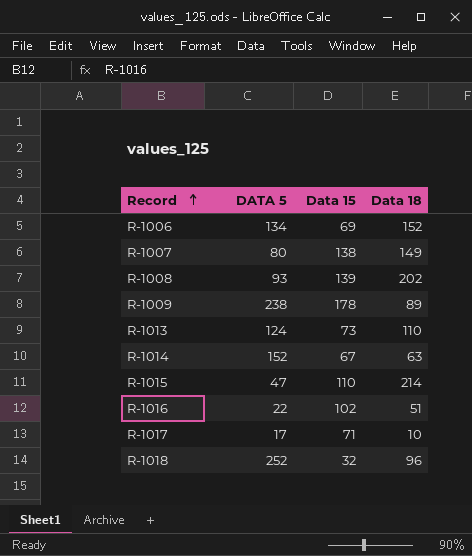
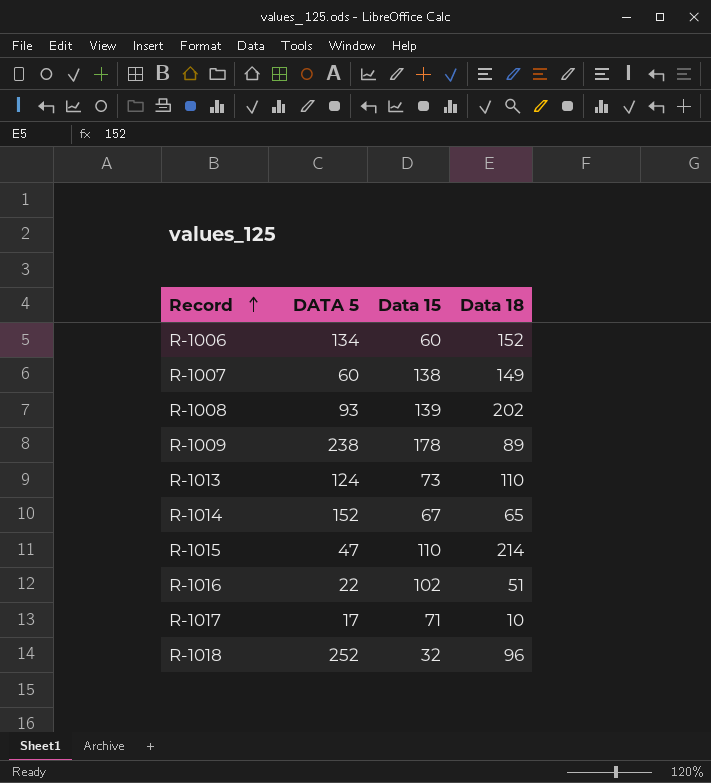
R-1006 | Data 15: 69 -> 60
R-1007 | DATA 5: 80 -> 60
R-1014 | Data 18: 63 -> 65

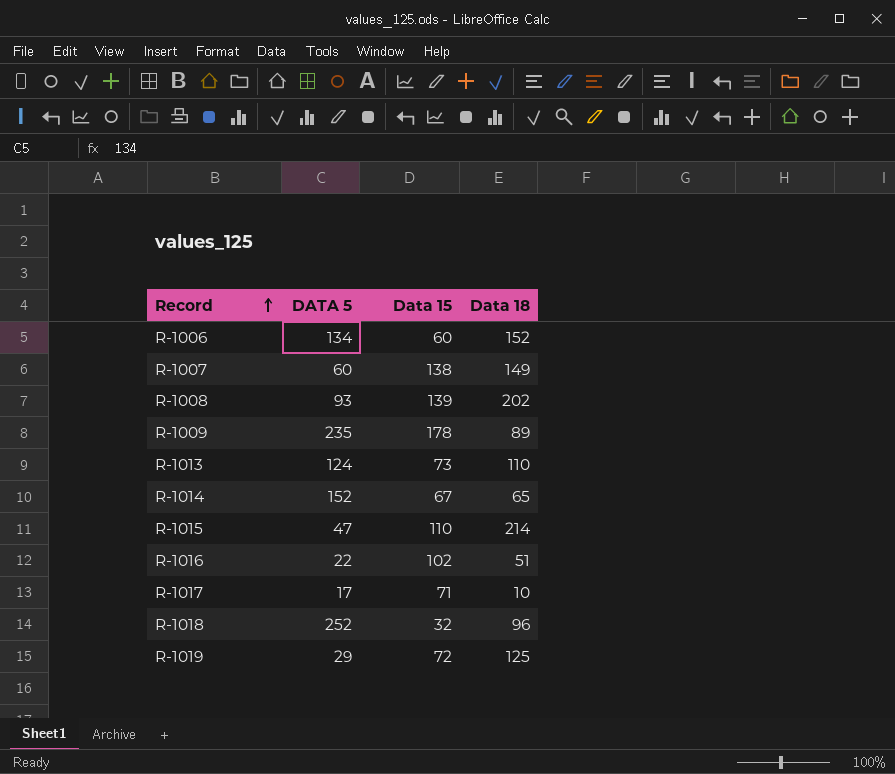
R-1009 | DATA 5: 238 -> 235
row R-1019: none -> 29 | 72 | 125

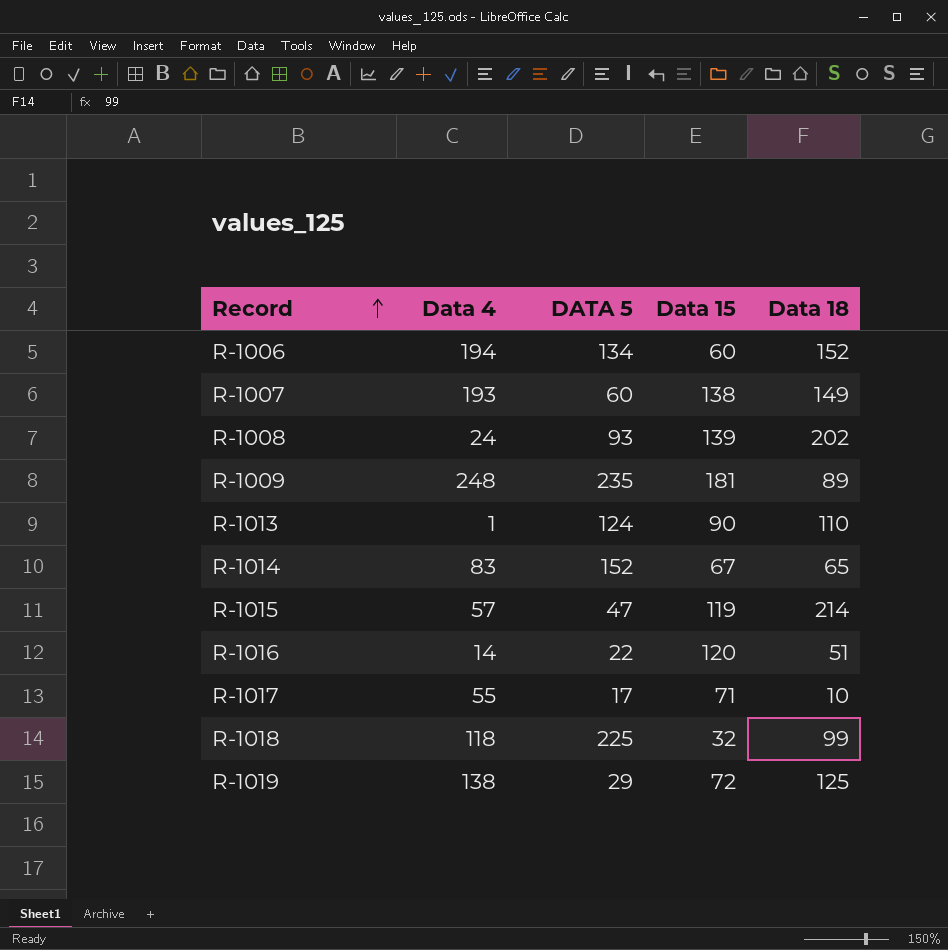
column Data 4 | position: none -> 2
R-1009 | Data 15: 178 -> 181
R-1013 | Data 15: 73 -> 90
R-1015 | Data 15: 110 -> 119
R-1016 | Data 15: 102 -> 120
R-1018 | DATA 5: 252 -> 225
R-1018 | Data 18: 96 -> 99

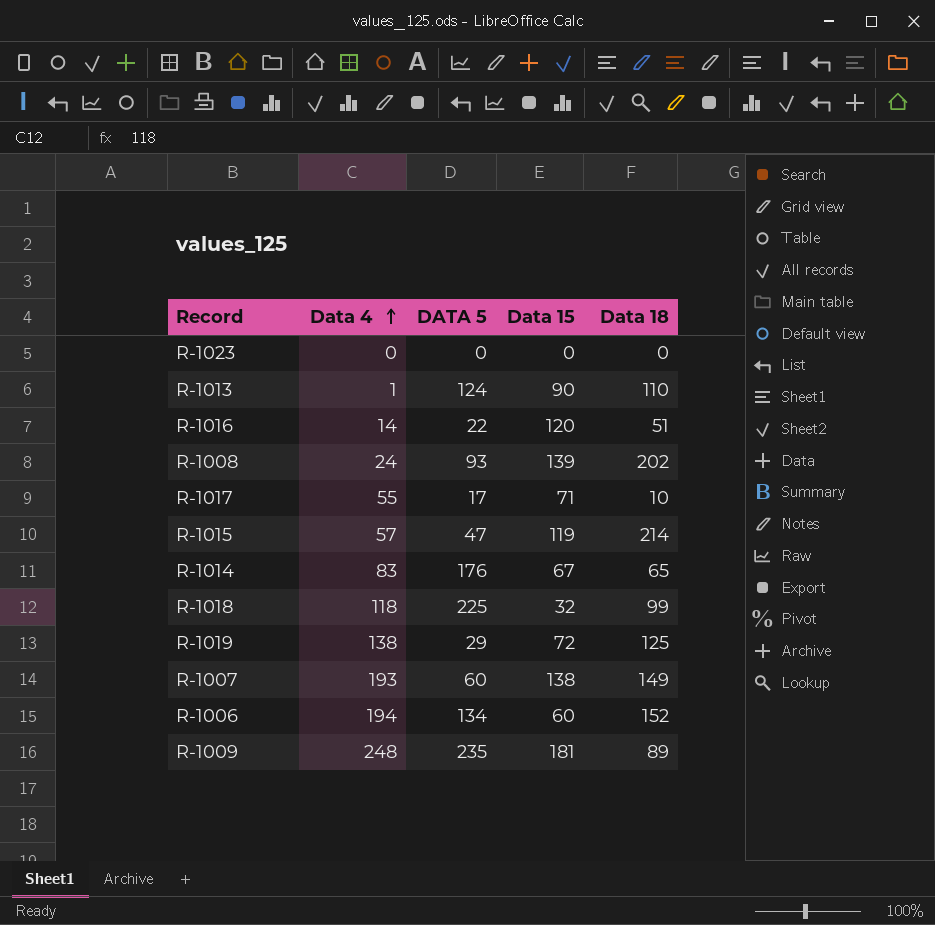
row order: Record ascending -> Data 4 ascending
row R-1023: none -> 0 | 0 | 0 | 0
R-1014 | DATA 5: 152 -> 176

